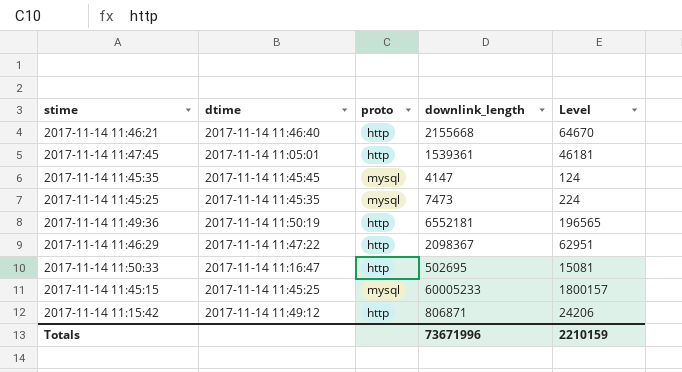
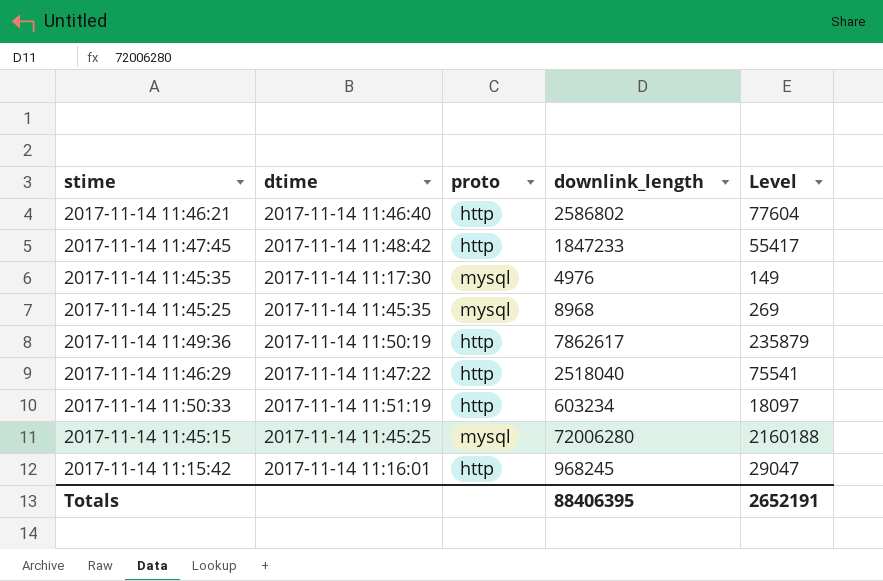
2017-11-14 11:46:21 | downlink_length: 2155668 -> 2586802
2017-11-14 11:46:21 | Level: 64670 -> 77604
2017-11-14 11:47:45 | dtime: 2017-11-14 11:05:01 -> 2017-11-14 11:48:42
2017-11-14 11:47:45 | downlink_length: 1539361 -> 1847233
2017-11-14 11:47:45 | Level: 46181 -> 55417
2017-11-14 11:45:35 | dtime: 2017-11-14 11:45:45 -> 2017-11-14 11:17:30
2017-11-14 11:45:35 | downlink_length: 4147 -> 4976
2017-11-14 11:45:35 | Level: 124 -> 149
2017-11-14 11:45:25 | downlink_length: 7473 -> 8968
2017-11-14 11:45:25 | Level: 224 -> 269
2017-11-14 11:49:36 | downlink_length: 6552181 -> 7862617
2017-11-14 11:49:36 | Level: 196565 -> 235879
2017-11-14 11:46:29 | downlink_length: 2098367 -> 2518040
2017-11-14 11:46:29 | Level: 62951 -> 75541
2017-11-14 11:50:33 | dtime: 2017-11-14 11:16:47 -> 2017-11-14 11:51:19
2017-11-14 11:50:33 | downlink_length: 502695 -> 603234
2017-11-14 11:50:33 | Level: 15081 -> 18097
2017-11-14 11:45:15 | downlink_length: 60005233 -> 72006280
2017-11-14 11:45:15 | Level: 1800157 -> 2160188
2017-11-14 11:15:42 | dtime: 2017-11-14 11:49:12 -> 2017-11-14 11:16:01
2017-11-14 11:15:42 | downlink_length: 806871 -> 968245
2017-11-14 11:15:42 | Level: 24206 -> 29047
Totals | downlink_length: 73671996 -> 88406395
Totals | Level: 2210159 -> 2652191

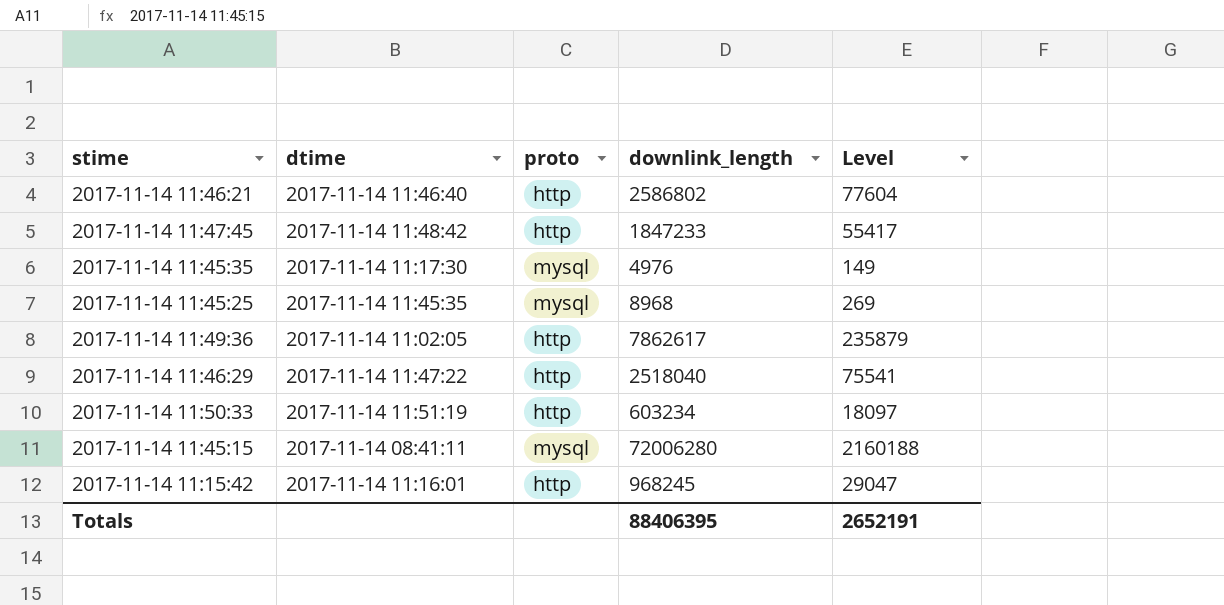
2017-11-14 11:49:36 | dtime: 2017-11-14 11:50:19 -> 2017-11-14 11:02:05
2017-11-14 11:45:15 | dtime: 2017-11-14 11:45:25 -> 2017-11-14 08:41:11

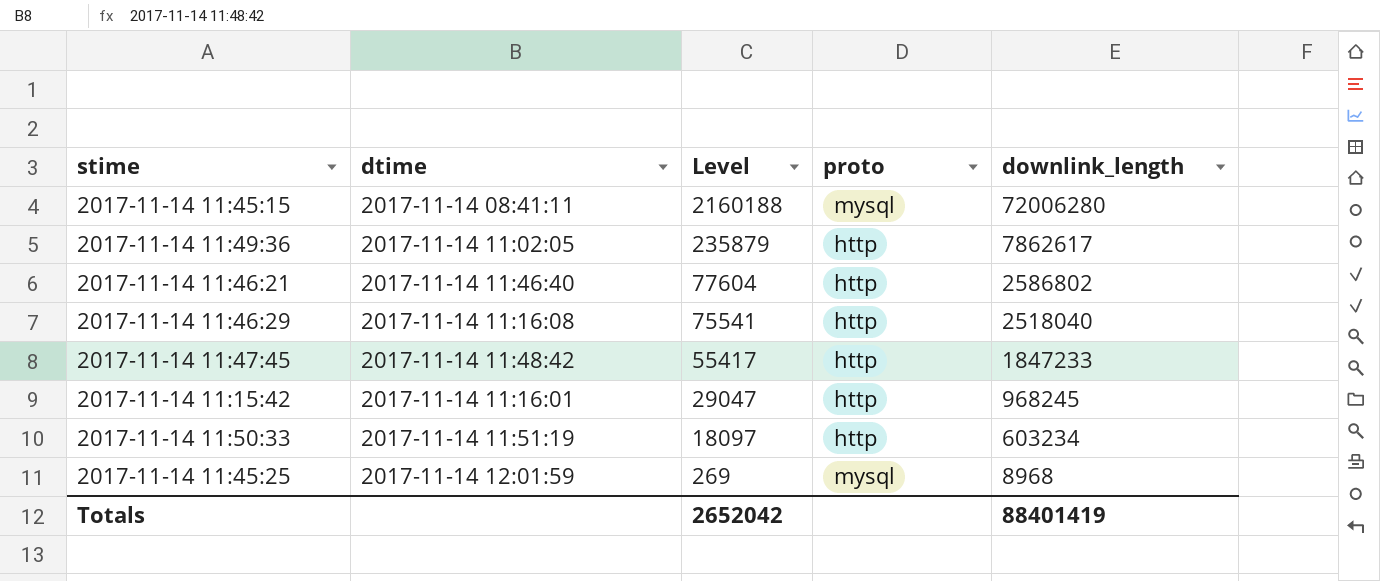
row order: none -> Level descending
column Level | position: 5 -> 3
row 2017-11-14 11:45:35: 2017-11-14 11:17:30 | mysql | 4976 | 149 -> none
2017-11-14 11:46:29 | dtime: 2017-11-14 11:47:22 -> 2017-11-14 11:16:08
2017-11-14 11:45:25 | dtime: 2017-11-14 11:45:35 -> 2017-11-14 12:01:59
Totals | Level: 2652191 -> 2652042
Totals | downlink_length: 88406395 -> 88401419

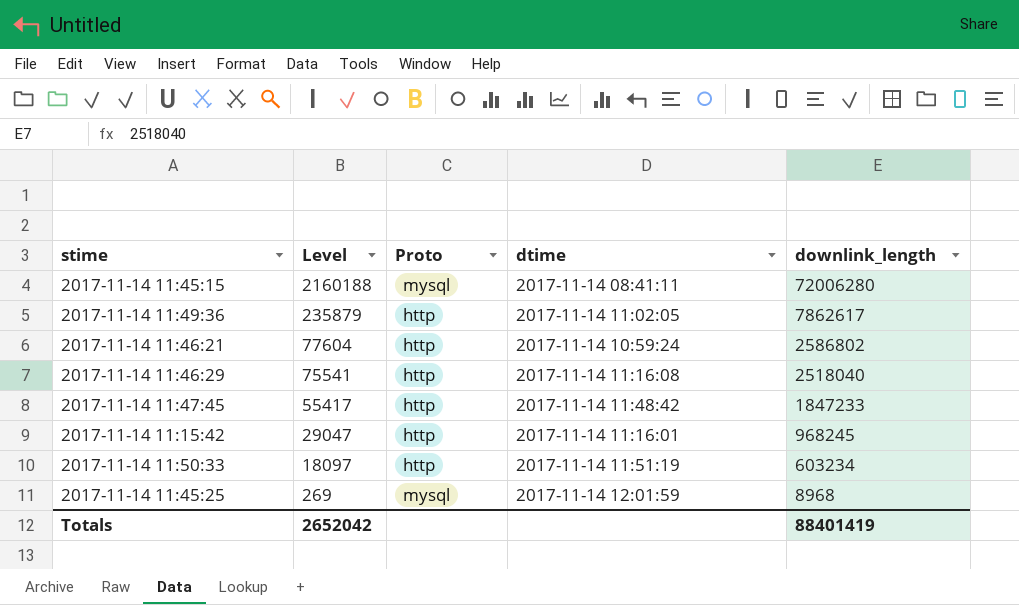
column name: proto -> Proto
column dtime | position: 2 -> 4
2017-11-14 11:46:21 | dtime: 2017-11-14 11:46:40 -> 2017-11-14 10:59:24

